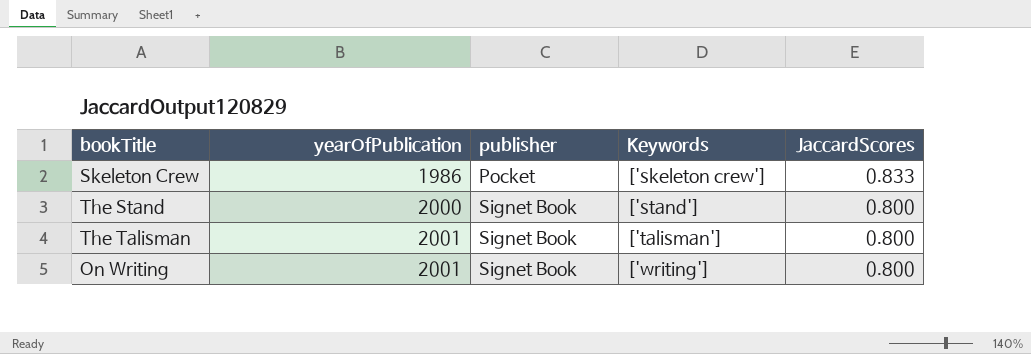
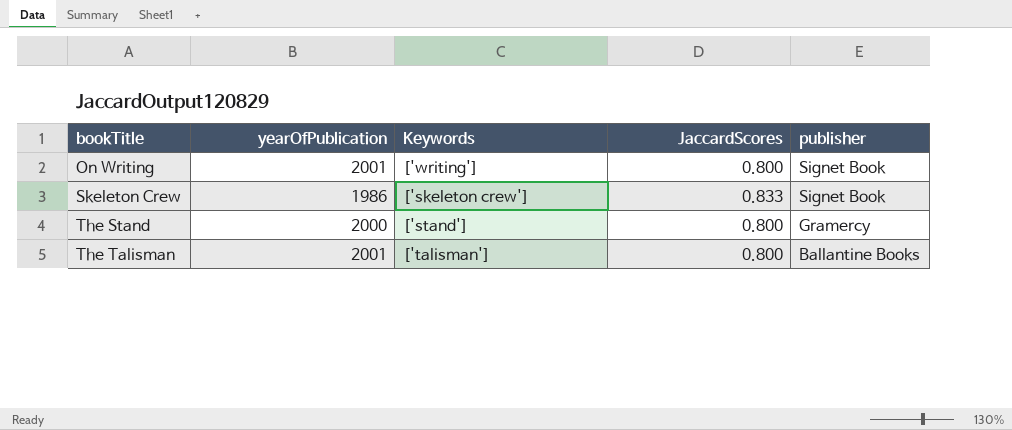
row order: yearOfPublication ascending -> bookTitle ascending
column publisher | position: 3 -> 5
Skeleton Crew | publisher: Pocket -> Signet Book
The Stand | publisher: Signet Book -> Gramercy
The Talisman | publisher: Signet Book -> Ballantine Books

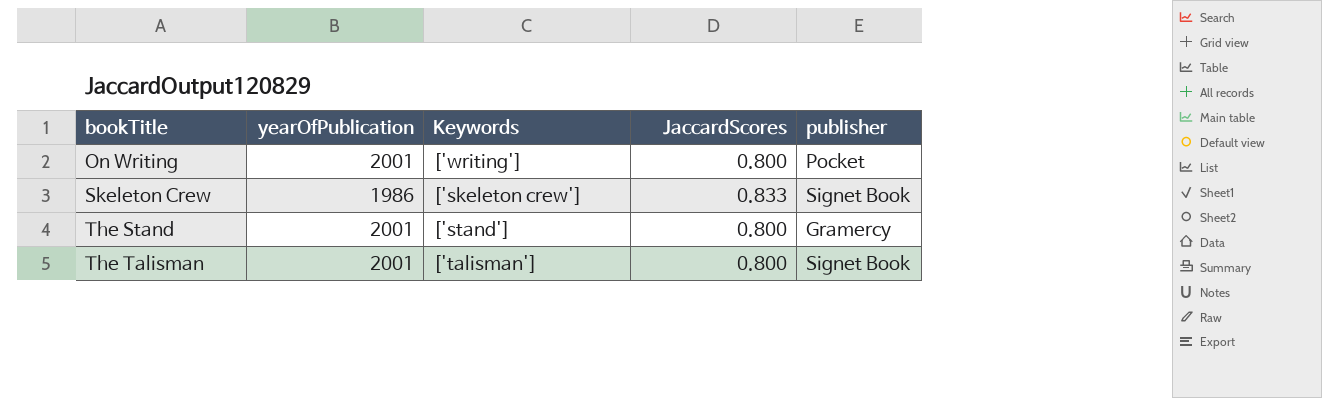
On Writing | publisher: Signet Book -> Pocket
The Stand | yearOfPublication: 2000 -> 2001
The Talisman | publisher: Ballantine Books -> Signet Book

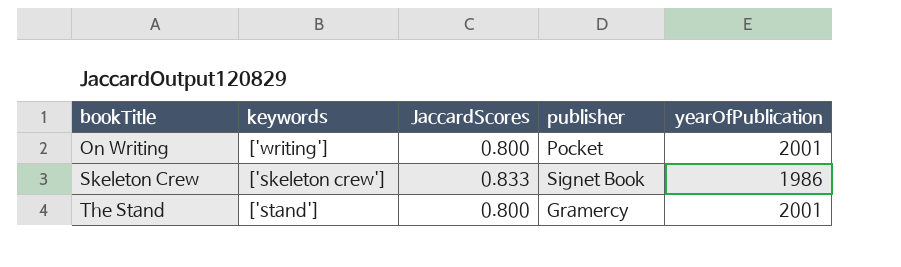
column name: Keywords -> keywords
column yearOfPublication | position: 2 -> 5
row The Talisman: 2001 | ['talisman'] | 0.800 | Signet Book -> none

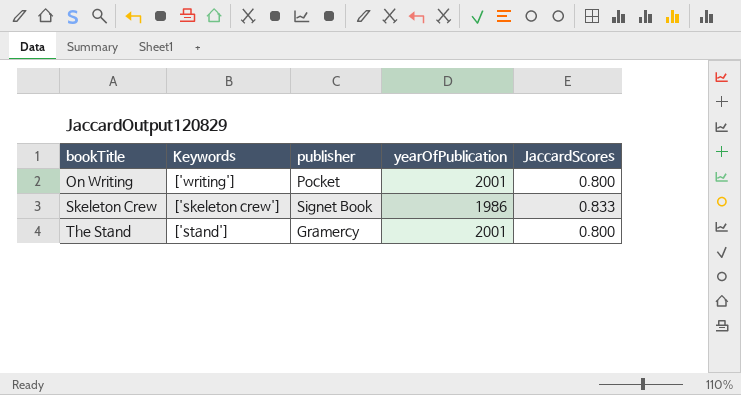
column name: keywords -> Keywords
column JaccardScores | position: 3 -> 5

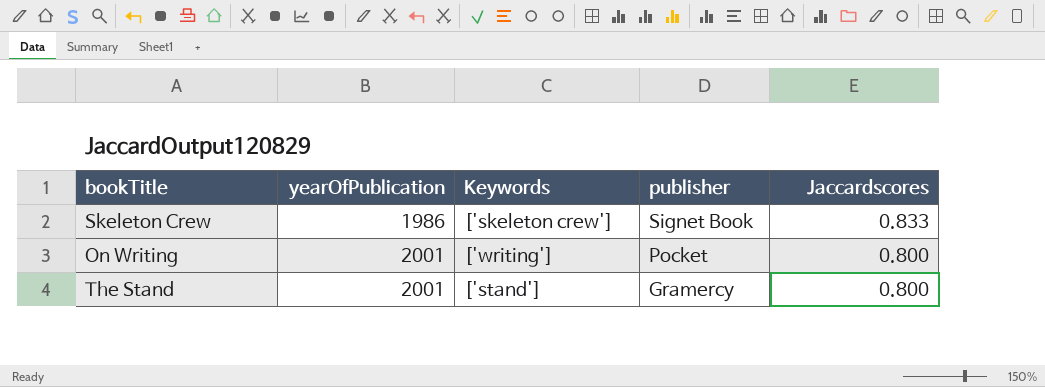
row order: bookTitle ascending -> yearOfPublication ascending
column yearOfPublication | position: 4 -> 2
column name: JaccardScores -> Jaccardscores

